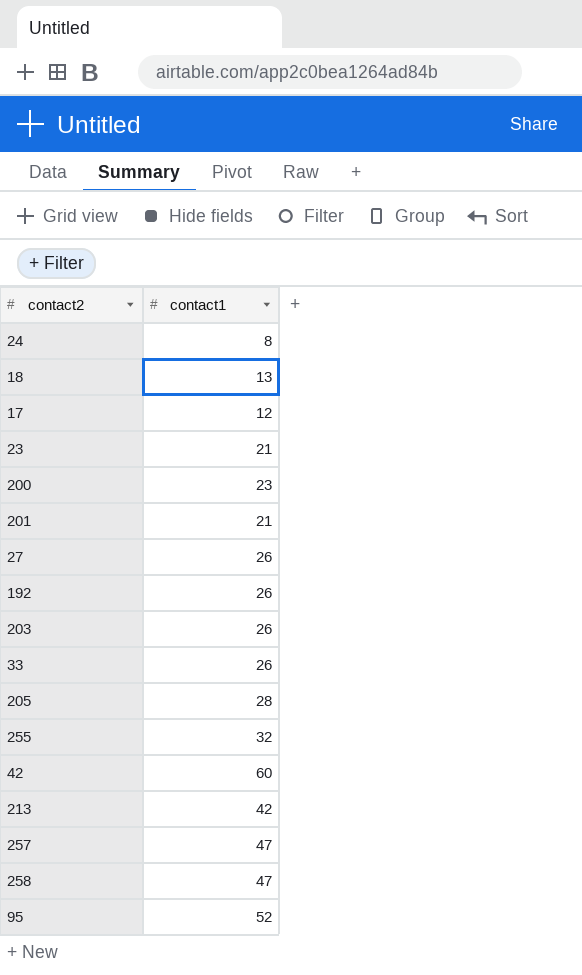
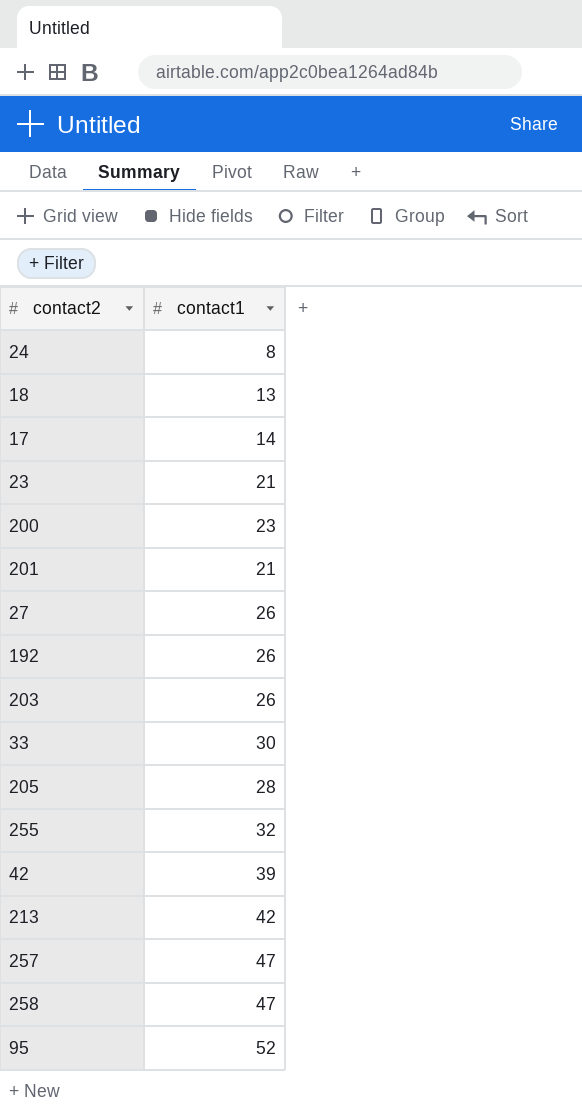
17 | contact1: 12 -> 14
33 | contact1: 26 -> 30
42 | contact1: 60 -> 39

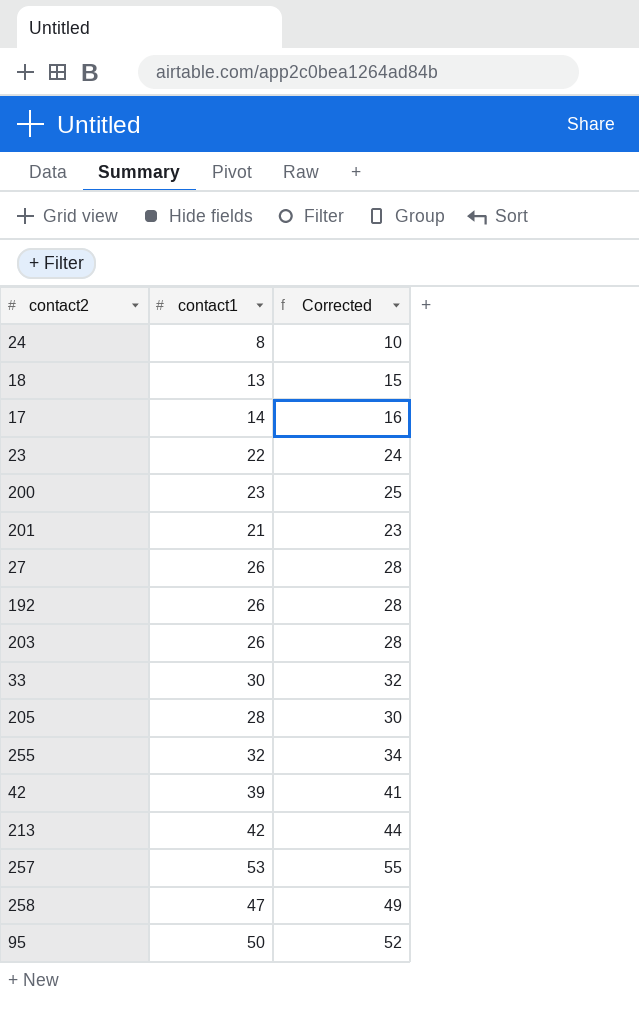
column Corrected | formula: none -> [contact1] + 2
23 | contact1: 21 -> 22
257 | contact1: 47 -> 53
95 | contact1: 52 -> 50

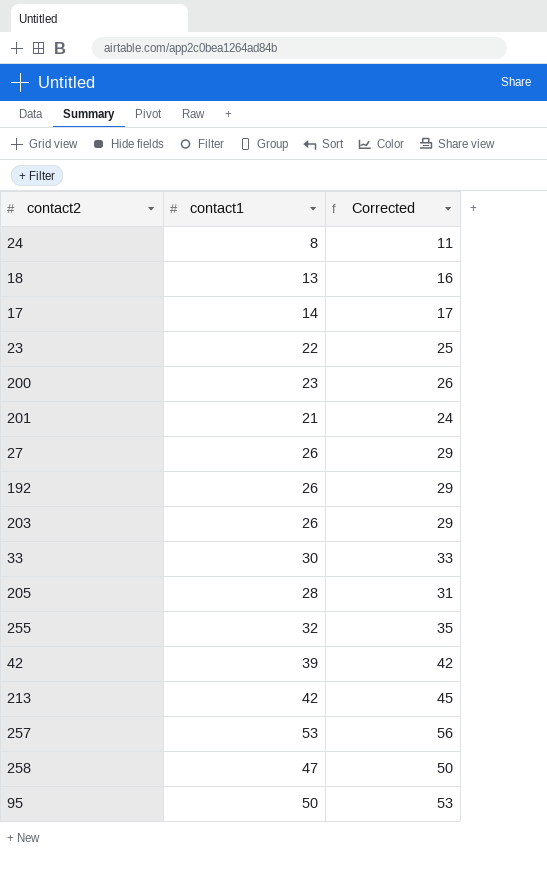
column Corrected | formula: [contact1] + 2 -> [contact1] + 3

